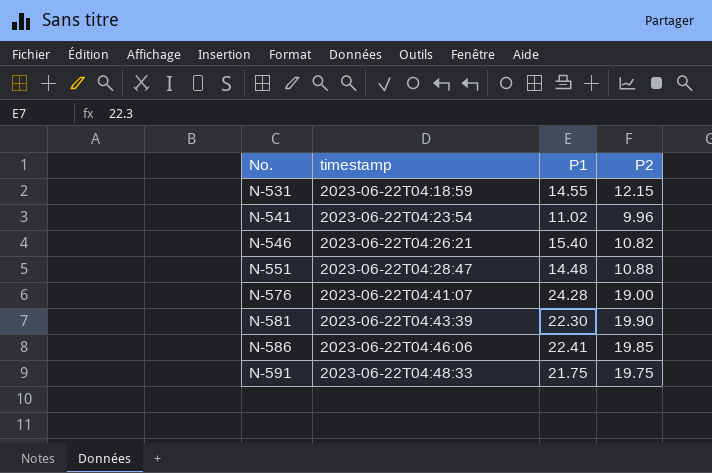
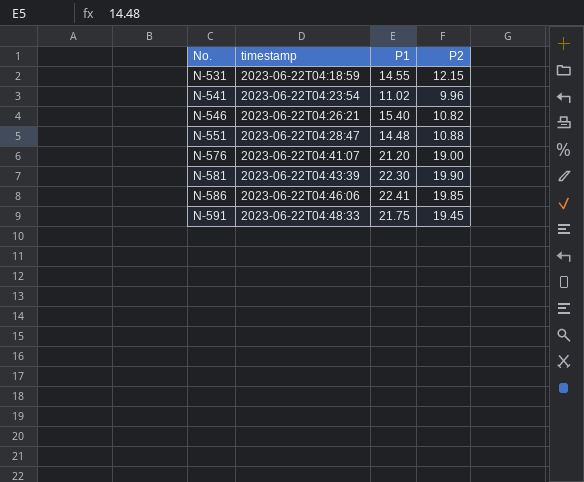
N-576 | P1: 24.28 -> 21.20
N-591 | P2: 19.75 -> 19.45

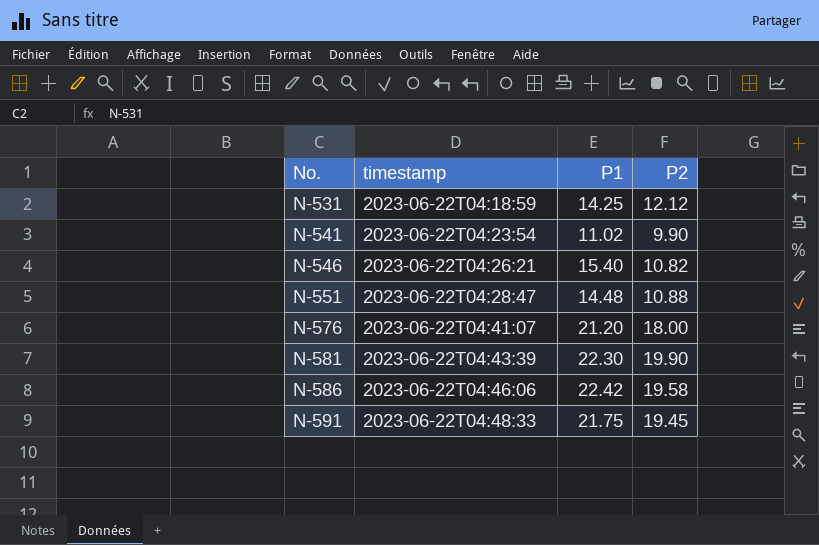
N-531 | P1: 14.55 -> 14.25
N-531 | P2: 12.15 -> 12.12
N-541 | P2: 9.96 -> 9.90
N-576 | P2: 19.00 -> 18.00
N-586 | P1: 22.41 -> 22.42
N-586 | P2: 19.85 -> 19.58

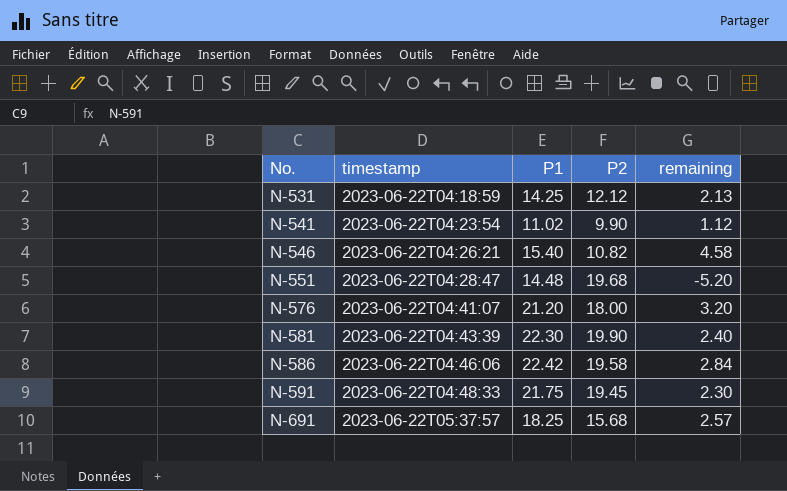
column remaining | formula: none -> [P1] - [P2]
N-551 | P2: 10.88 -> 19.68
row N-691: none -> 2023-06-22T05:37:57 | 18.25 | 15.68 | 2.57

